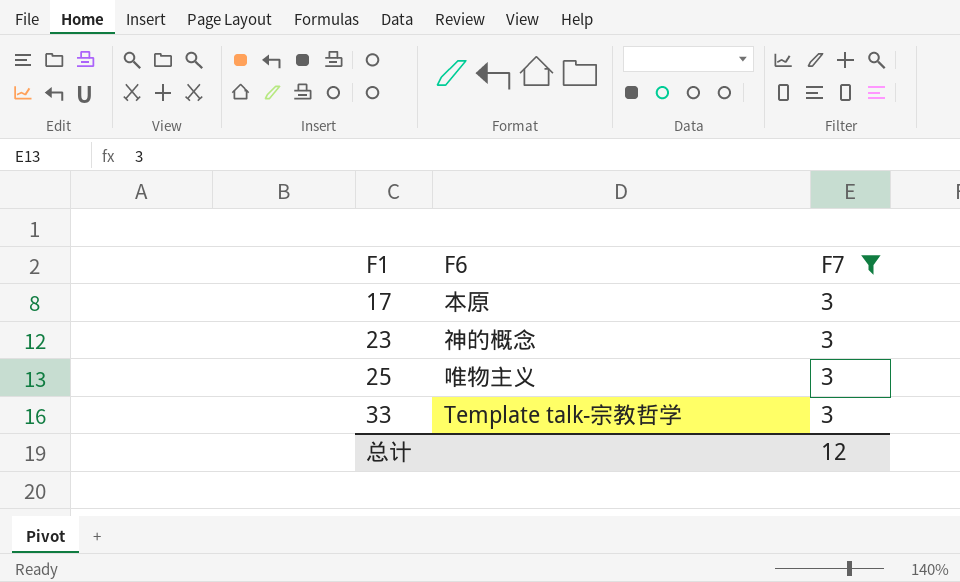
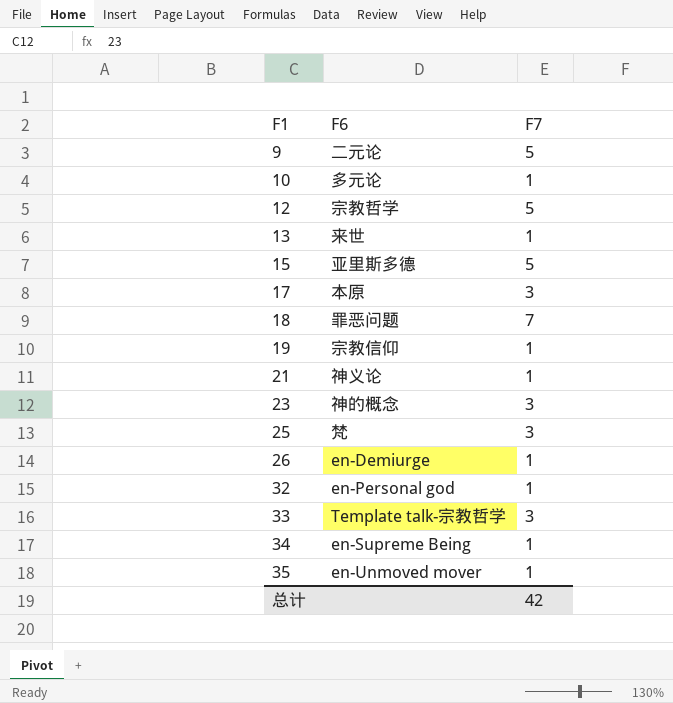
filter: F7 = 3 -> none
25 | F6: 唯物主义 -> 梵
总计 | F7: 12 -> 42

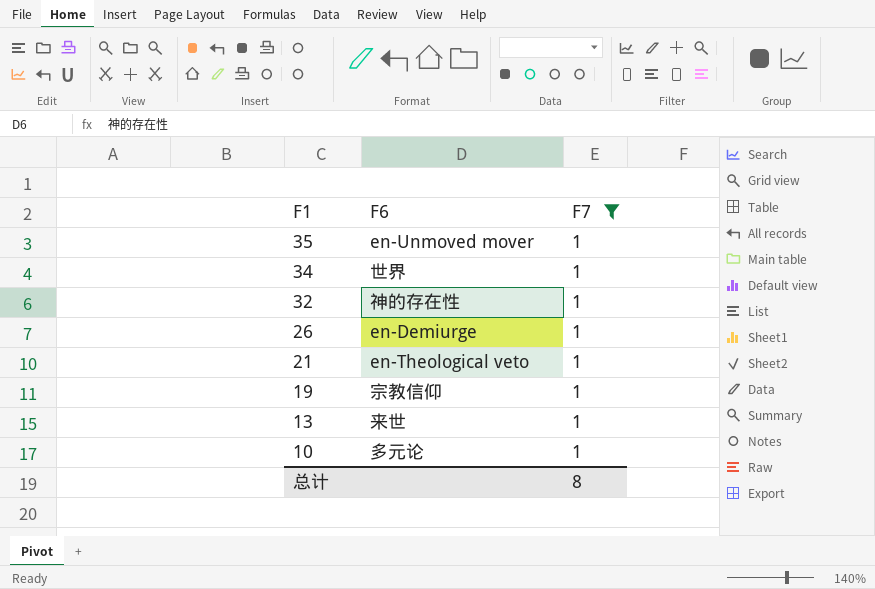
filter: none -> F7 = 1
row order: F1 ascending -> F1 descending
34 | F6: en-Supreme Being -> 世界
32 | F6: en-Personal god -> 神的存在性
21 | F6: 神义论 -> en-Theological veto
总计 | F7: 42 -> 8

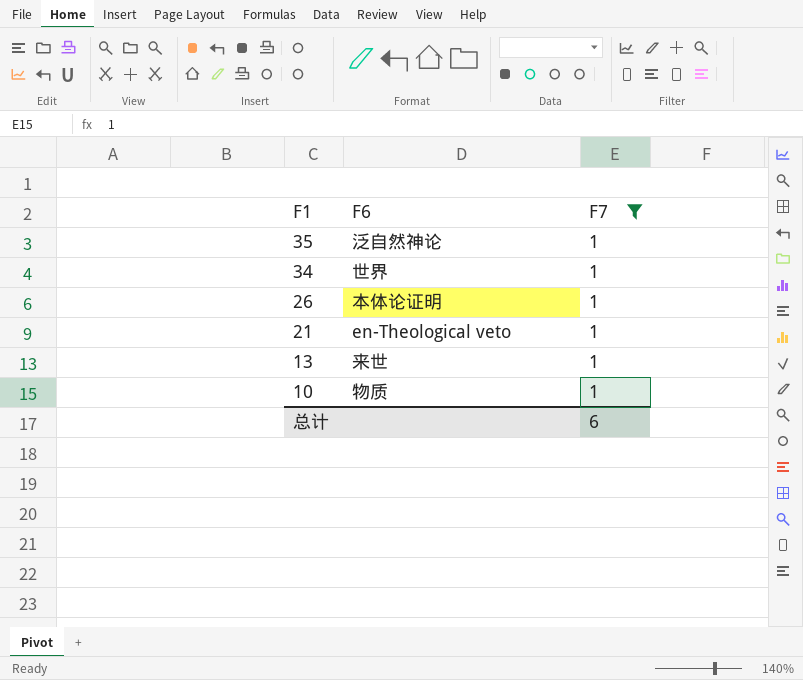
row 32: 神的存在性 | 1 -> none
row 19: 宗教信仰 | 1 -> none
35 | F6: en-Unmoved mover -> 泛自然神论
26 | F6: en-Demiurge -> 本体论证明
10 | F6: 多元论 -> 物质
总计 | F7: 8 -> 6

